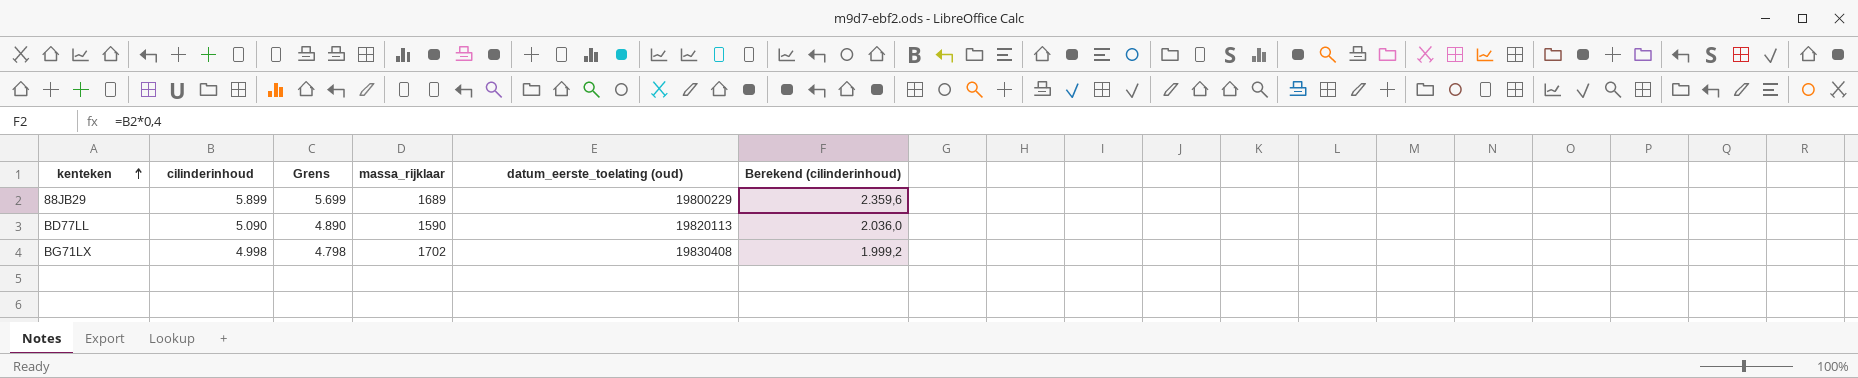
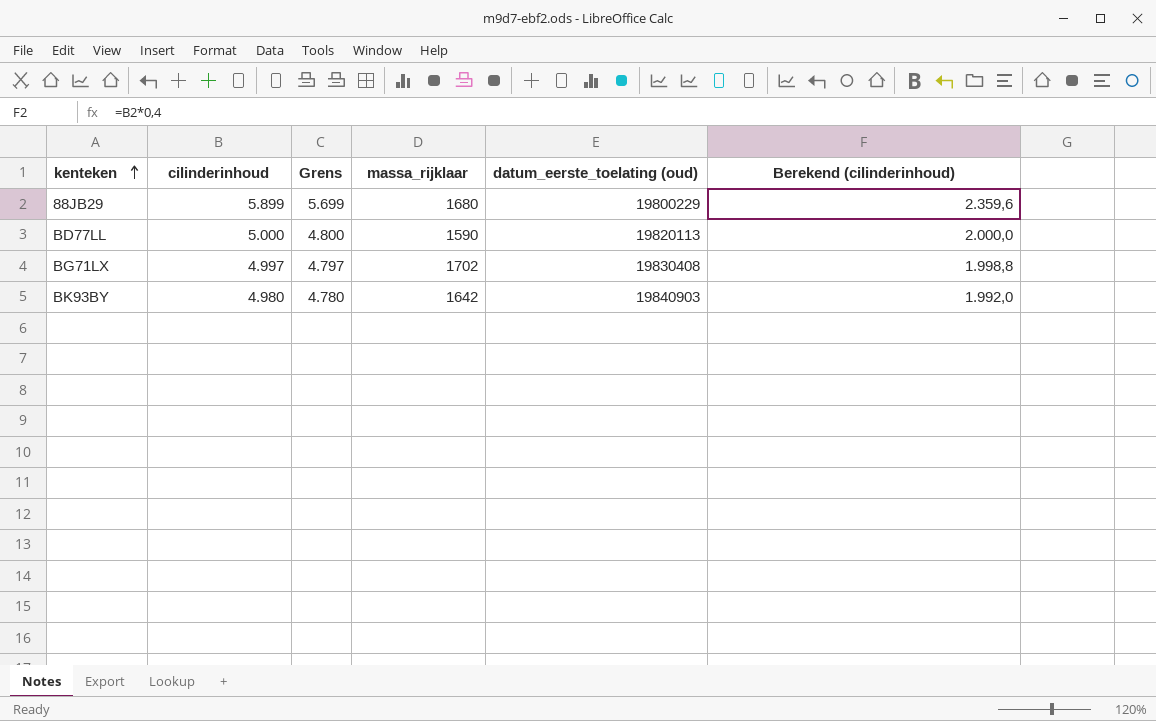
88JB29 | massa_rijklaar: 1689 -> 1680
BD77LL | cilinderinhoud: 5.090 -> 5.000
BD77LL | Grens: 4.890 -> 4.800
BD77LL | Berekend (cilinderinhoud): 2.036,0 -> 2.000,0
BG71LX | cilinderinhoud: 4.998 -> 4.997
BG71LX | Grens: 4.798 -> 4.797
BG71LX | Berekend (cilinderinhoud): 1.999,2 -> 1.998,8
row BK93BY: none -> 4.980 | 4.780 | 1642 | 19840903 | 1.992,0

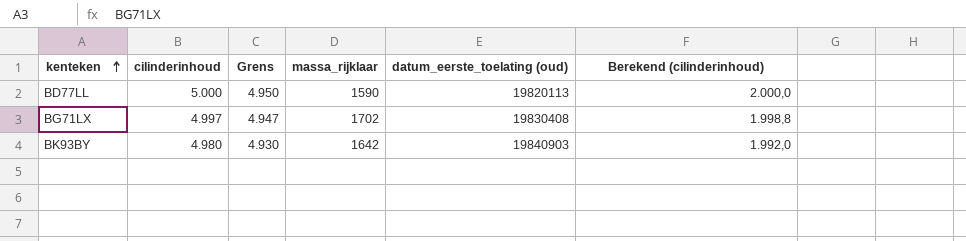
column Grens | formula: [cilinderinhoud] - 200 -> [cilinderinhoud] - 50
row 88JB29: 5.899 | 5.699 | 1680 | 19800229 | 2.359,6 -> none

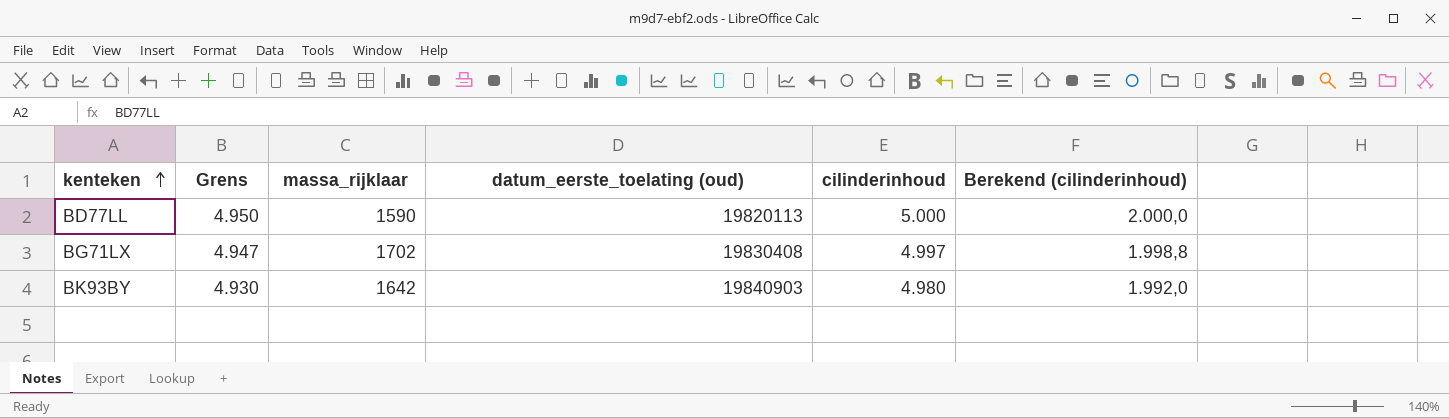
column cilinderinhoud | position: 2 -> 5

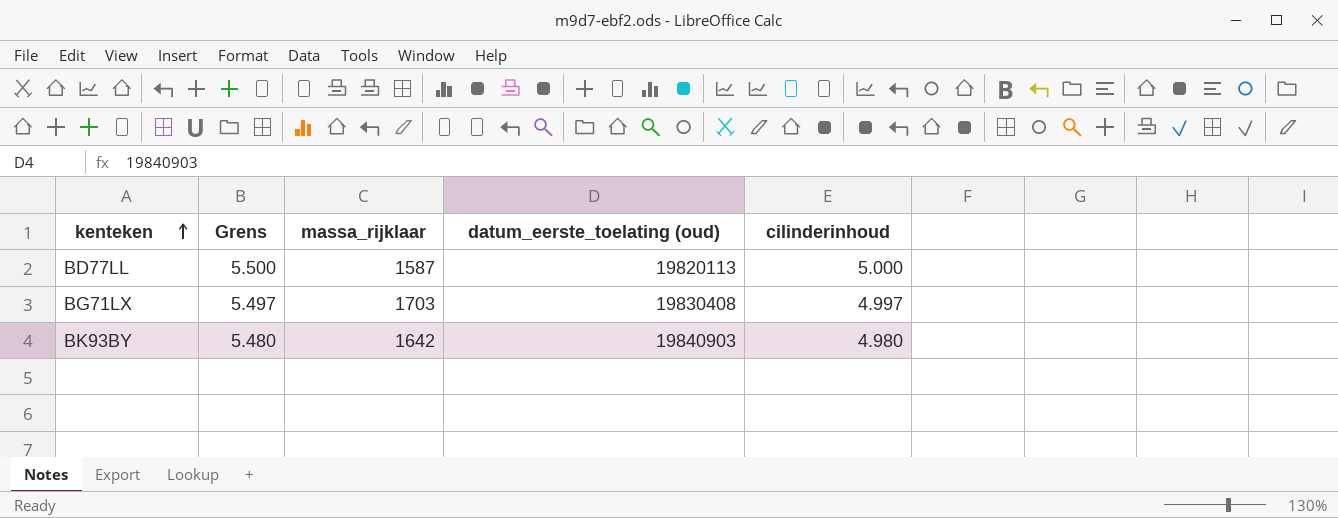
column Berekend (cilinderinhoud) | formula: [cilinderinhoud] * 0,4 -> none
column Grens | formula: [cilinderinhoud] - 50 -> [cilinderinhoud] + 500
BD77LL | massa_rijklaar: 1590 -> 1587
BG71LX | massa_rijklaar: 1702 -> 1703

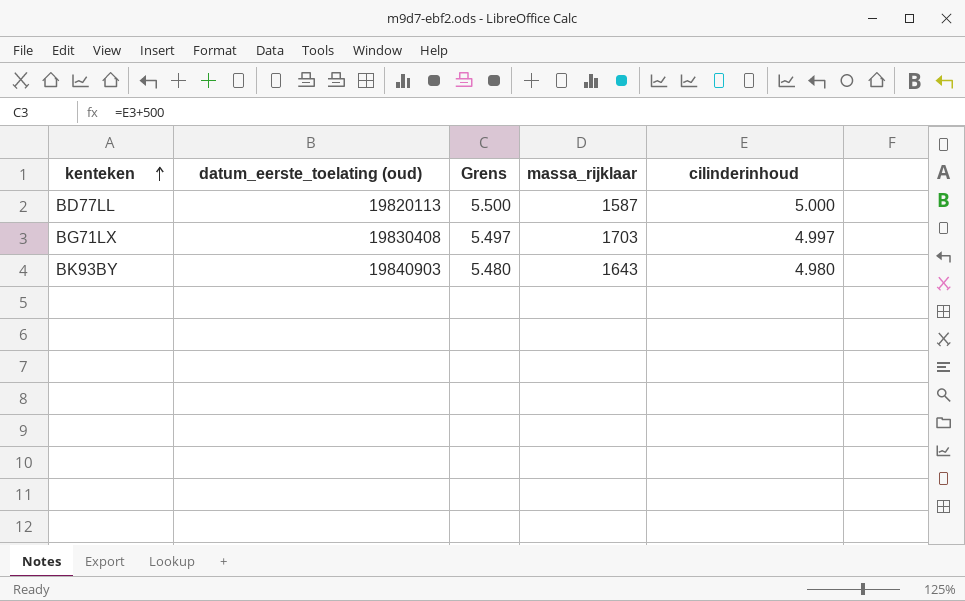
column datum_eerste_toelating (oud) | position: 4 -> 2
BK93BY | massa_rijklaar: 1642 -> 1643

